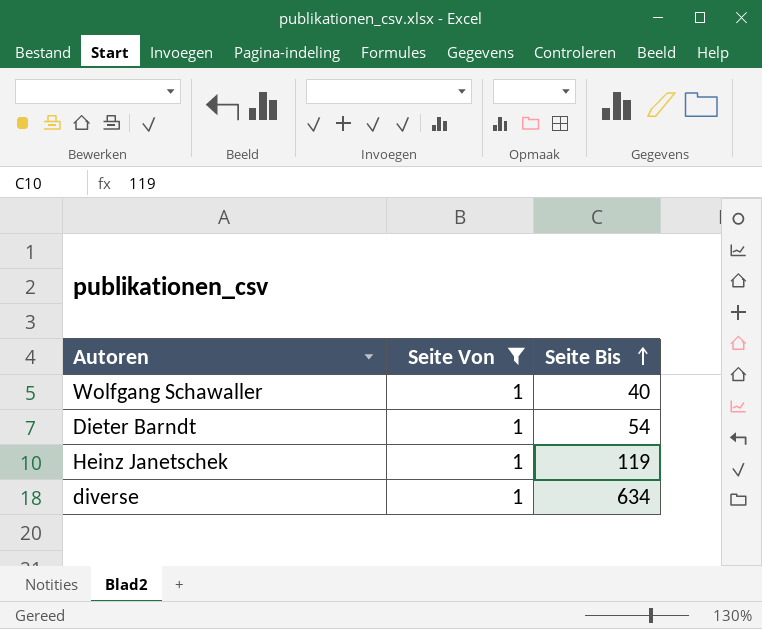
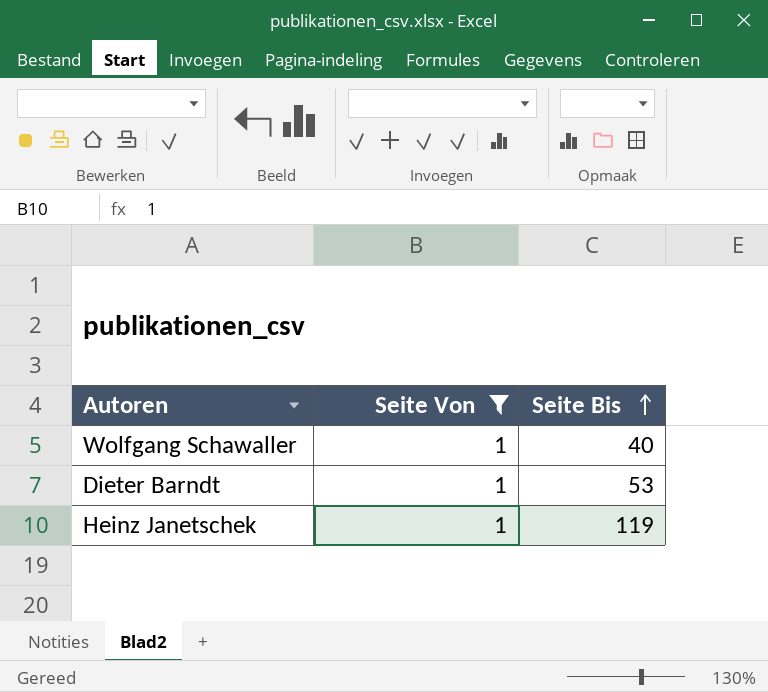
row diverse: 1 | 634 -> none
Dieter Barndt | Seite Bis: 54 -> 53

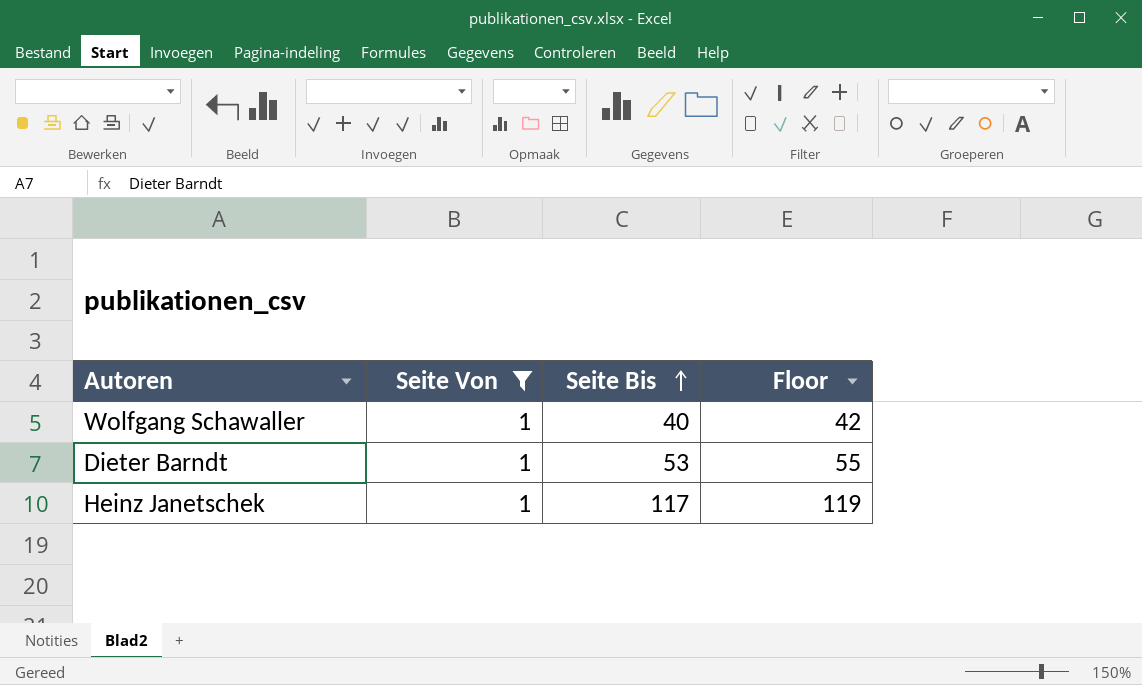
column Floor | formula: none -> [Seite Bis] + 2
Heinz Janetschek | Seite Bis: 119 -> 117

